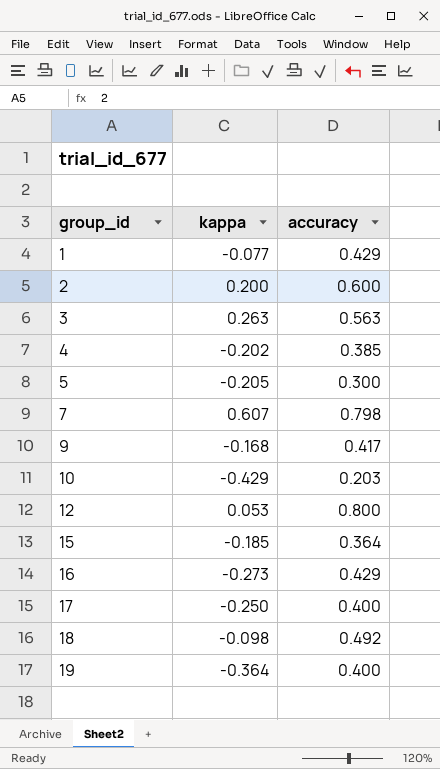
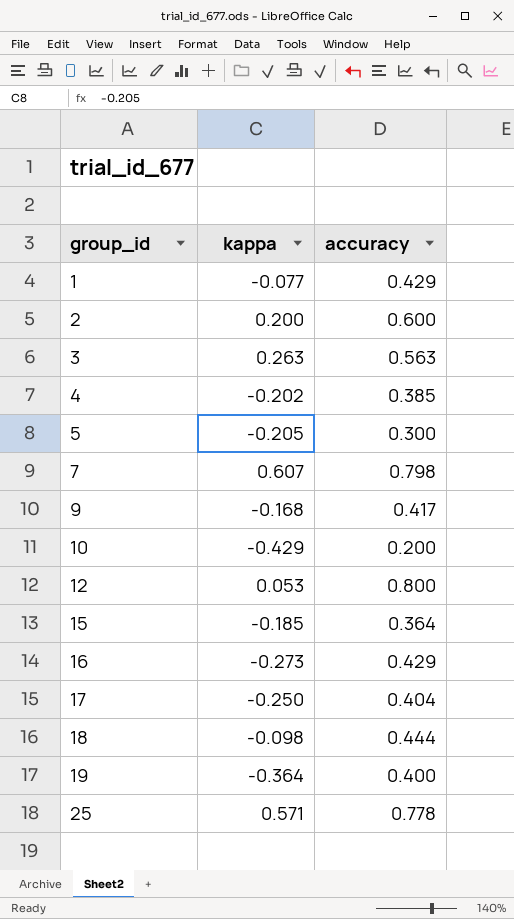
10 | accuracy: 0.203 -> 0.200
17 | accuracy: 0.400 -> 0.404
18 | accuracy: 0.492 -> 0.444
row 25: none -> 0.571 | 0.778

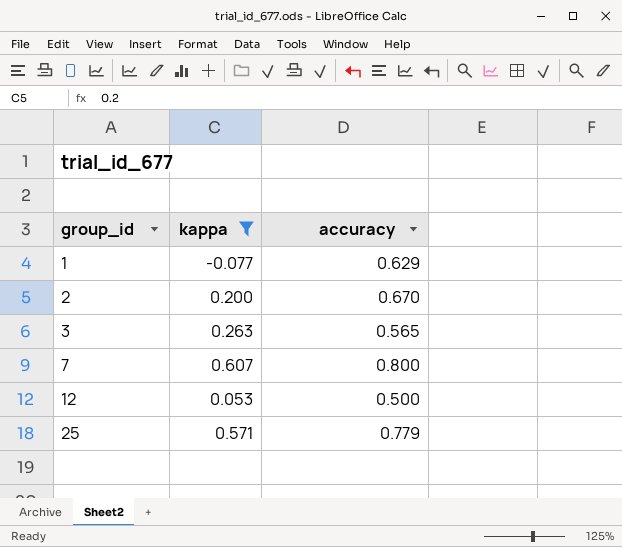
filter: none -> kappa >= -0.077
1 | accuracy: 0.429 -> 0.629
2 | accuracy: 0.600 -> 0.670
3 | accuracy: 0.563 -> 0.565
7 | accuracy: 0.798 -> 0.800
12 | accuracy: 0.800 -> 0.500
25 | accuracy: 0.778 -> 0.779

